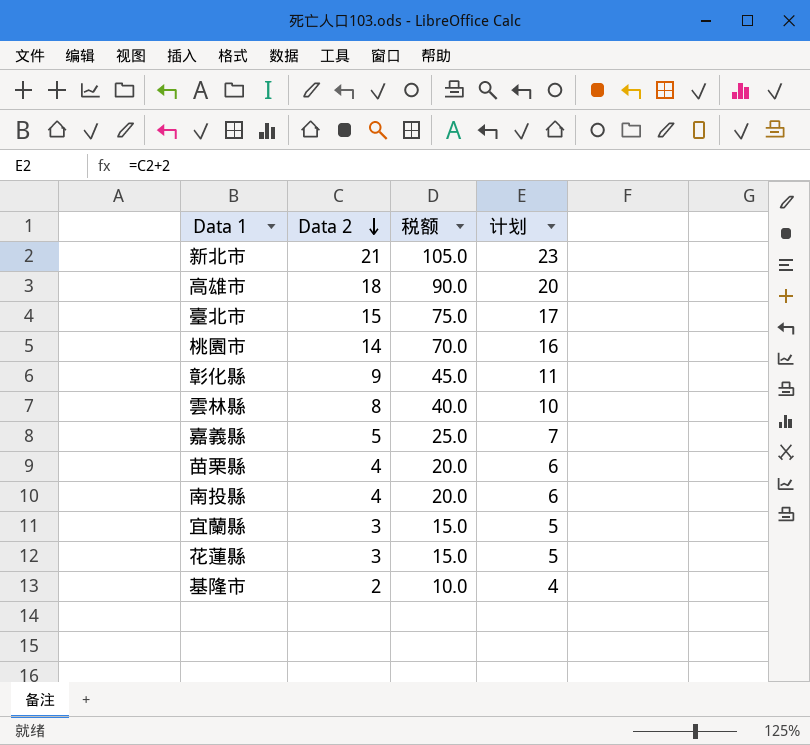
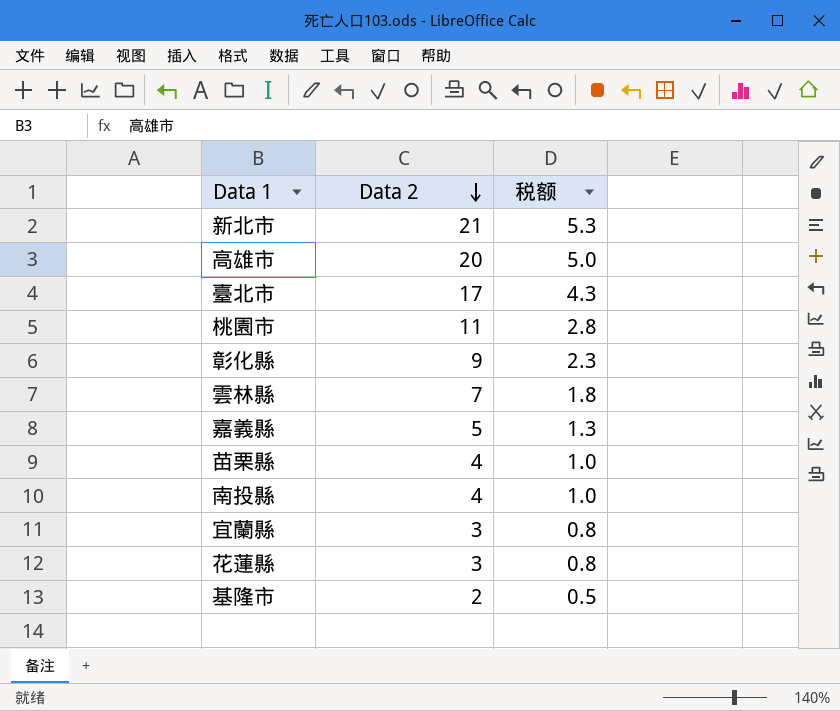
column 计划 | formula: [Data 2] + 2 -> none
column 税额 | formula: [Data 2] * 5 -> [Data 2] * 0.25
高雄市 | Data 2: 18 -> 20
臺北市 | Data 2: 15 -> 17
桃園市 | Data 2: 14 -> 11
雲林縣 | Data 2: 8 -> 7

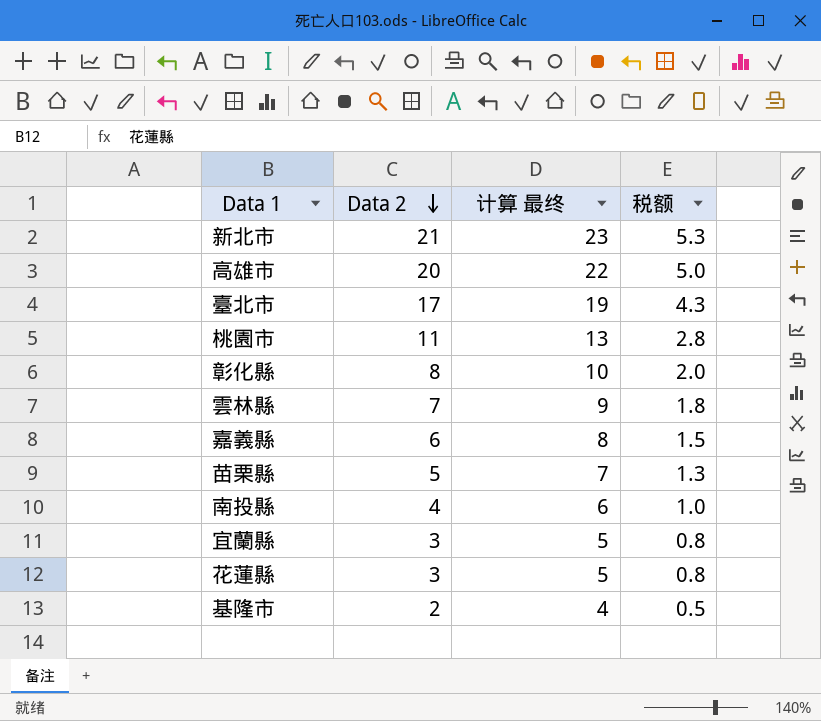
column 计算 最终 | formula: none -> [Data 2] + 2
彰化縣 | Data 2: 9 -> 8
彰化縣 | 税额: 2.3 -> 2.0
嘉義縣 | Data 2: 5 -> 6
嘉義縣 | 税额: 1.3 -> 1.5
苗栗縣 | Data 2: 4 -> 5
苗栗縣 | 税额: 1.0 -> 1.3

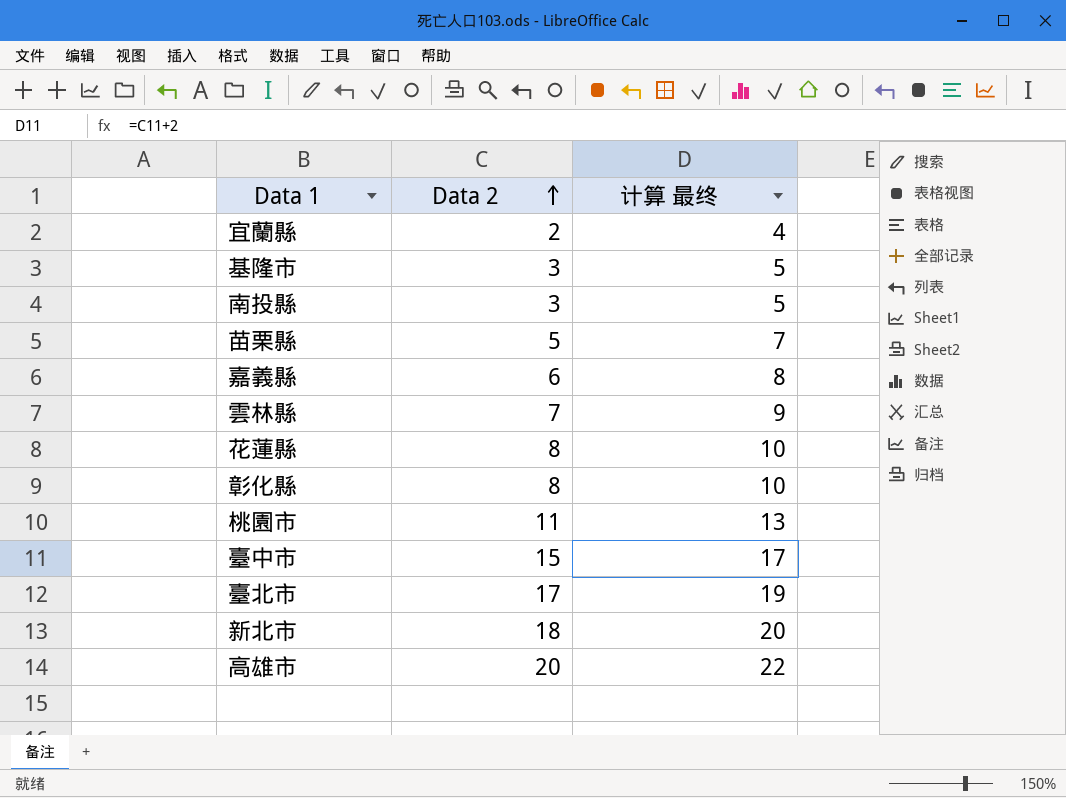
row order: Data 2 descending -> Data 2 ascending
column 税额 | formula: [Data 2] * 0.25 -> none
宜蘭縣 | Data 2: 3 -> 2
宜蘭縣 | 计算 最终: 5 -> 4
基隆市 | Data 2: 2 -> 3
基隆市 | 计算 最终: 4 -> 5
南投縣 | Data 2: 4 -> 3
南投縣 | 计算 最终: 6 -> 5
花蓮縣 | Data 2: 3 -> 8
花蓮縣 | 计算 最终: 5 -> 10
row 臺中市: none -> 15 | 17
新北市 | Data 2: 21 -> 18
新北市 | 计算 最终: 23 -> 20

